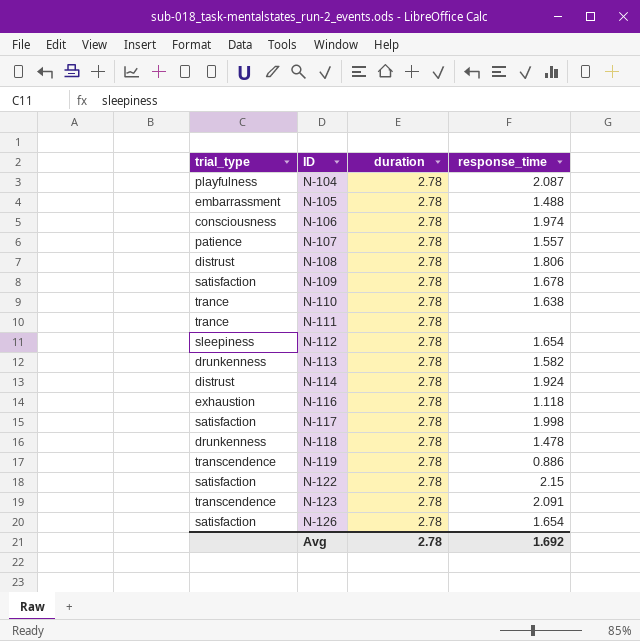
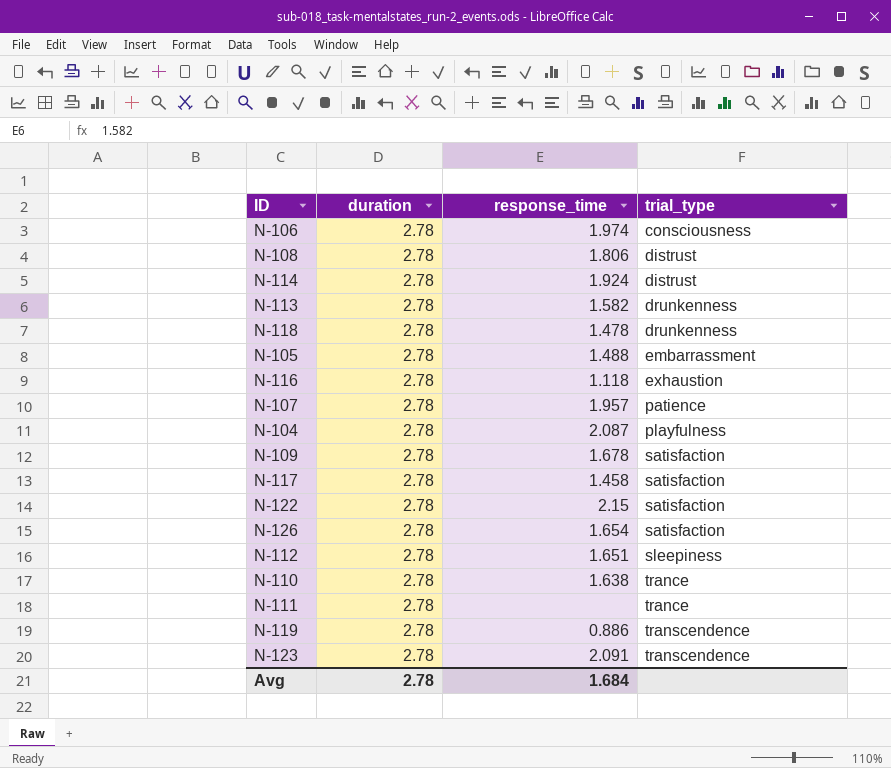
row order: ID ascending -> trial_type ascending
column trial_type | position: 1 -> 4
N-107 | response_time: 1.557 -> 1.957
N-117 | response_time: 1.998 -> 1.458
N-112 | response_time: 1.654 -> 1.651
Avg | response_time: 1.692 -> 1.684

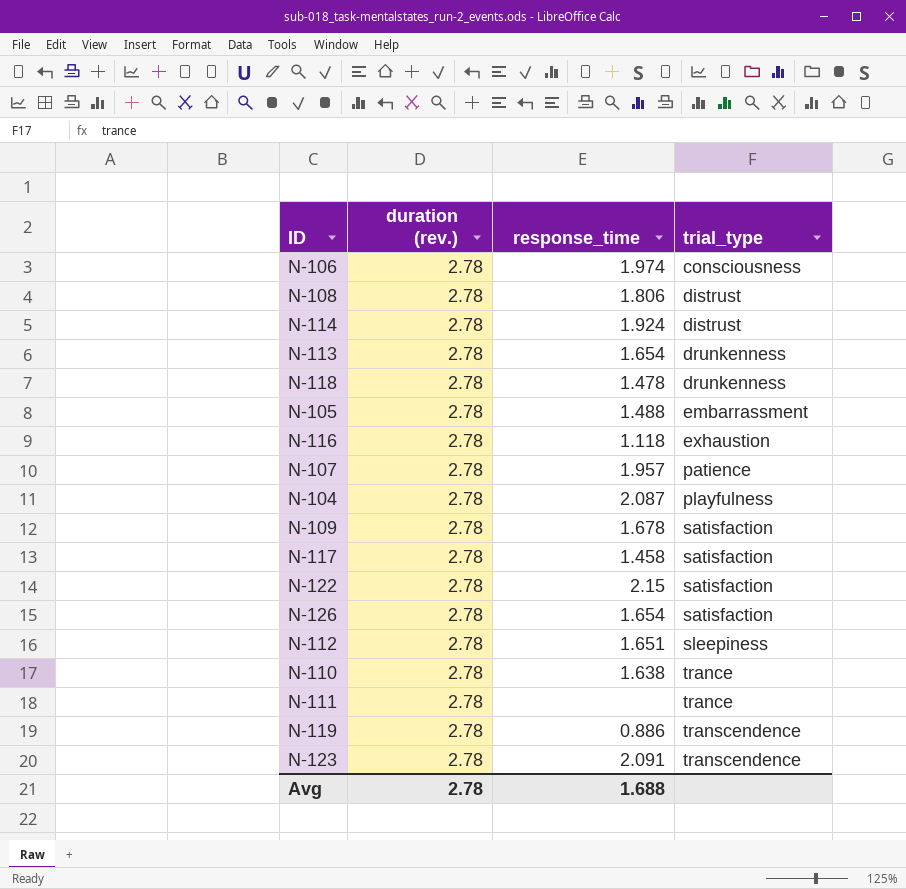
column name: duration -> duration (rev.)
N-113 | response_time: 1.582 -> 1.654
Avg | response_time: 1.684 -> 1.688

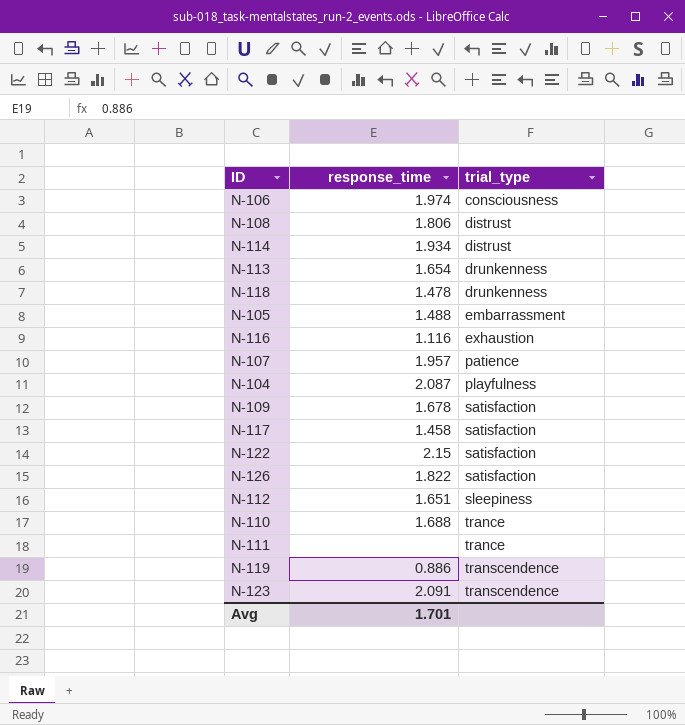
column duration (rev.) | position: 2 -> none
N-114 | response_time: 1.924 -> 1.934
N-116 | response_time: 1.118 -> 1.116
N-126 | response_time: 1.654 -> 1.822
N-110 | response_time: 1.638 -> 1.688
Avg | response_time: 1.688 -> 1.701

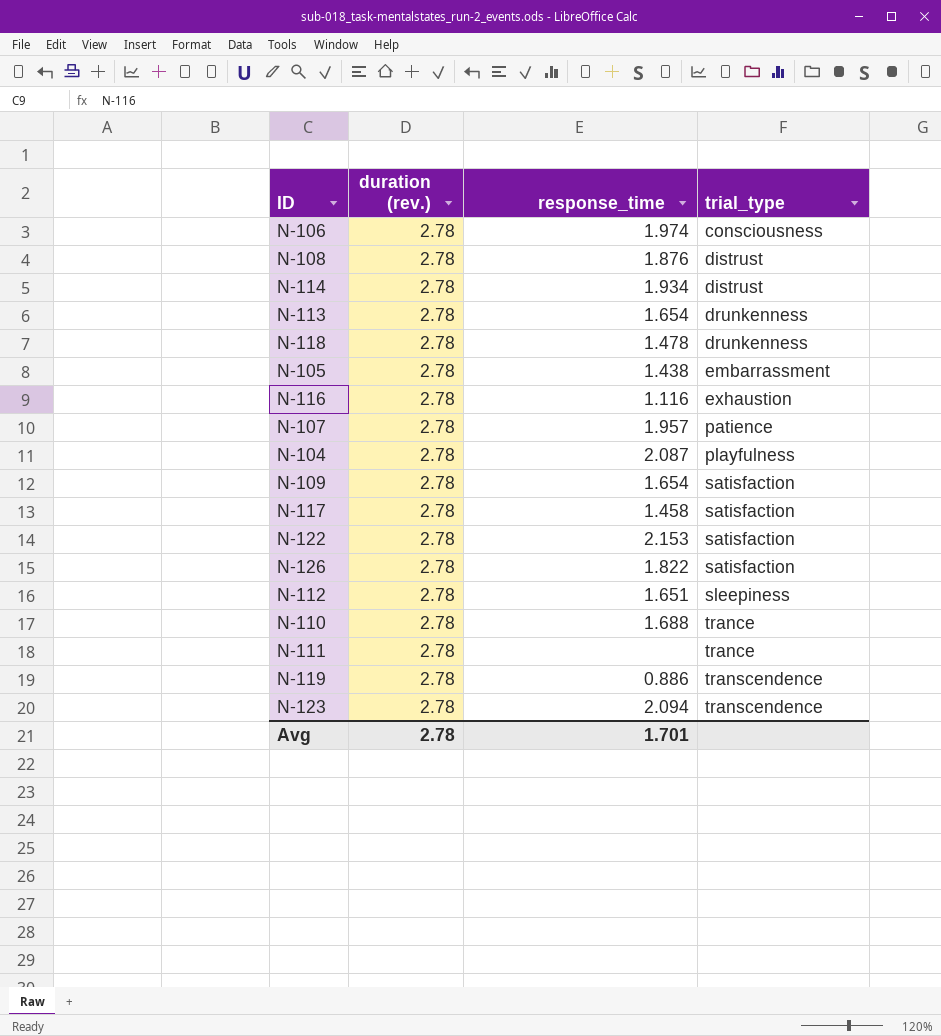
column duration (rev.) | position: none -> 2
N-108 | response_time: 1.806 -> 1.876
N-105 | response_time: 1.488 -> 1.438
N-109 | response_time: 1.678 -> 1.654
N-122 | response_time: 2.15 -> 2.153
N-123 | response_time: 2.091 -> 2.094

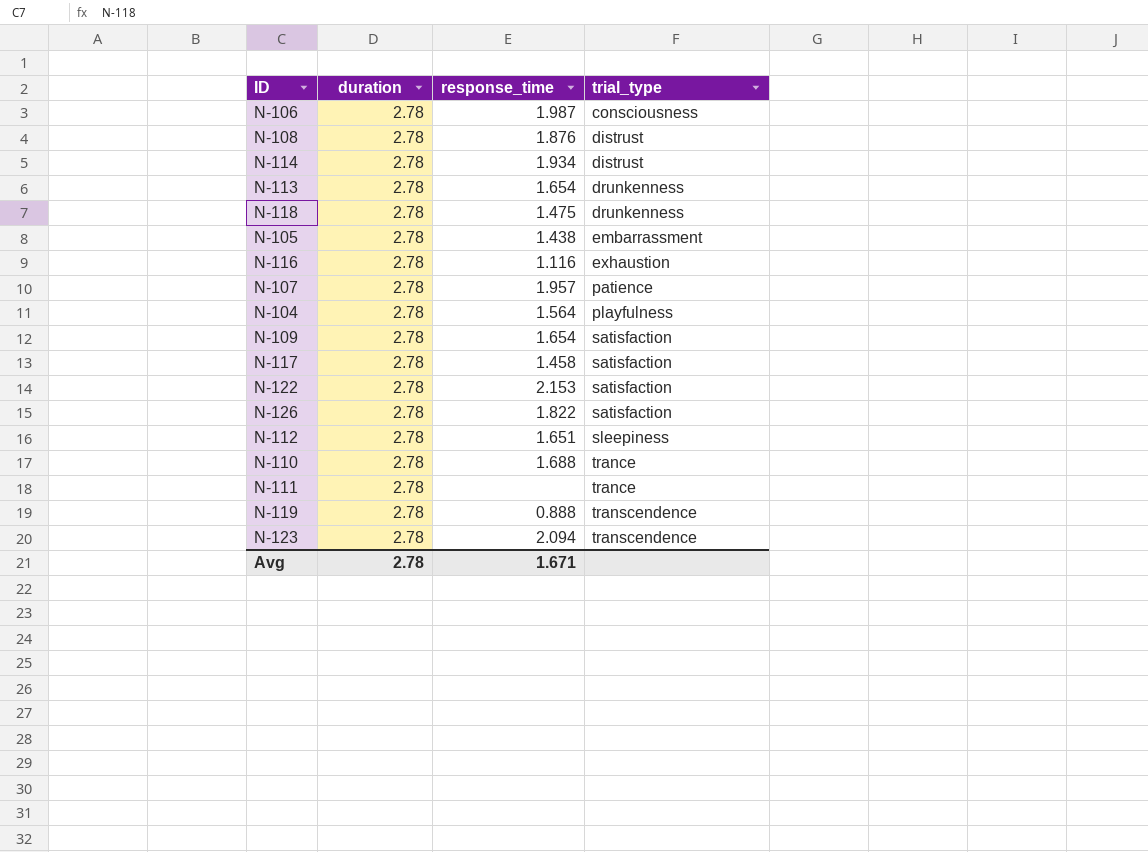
column name: duration (rev.) -> duration
N-106 | response_time: 1.974 -> 1.987
N-118 | response_time: 1.478 -> 1.475
N-104 | response_time: 2.087 -> 1.564
N-119 | response_time: 0.886 -> 0.888
Avg | response_time: 1.701 -> 1.671

